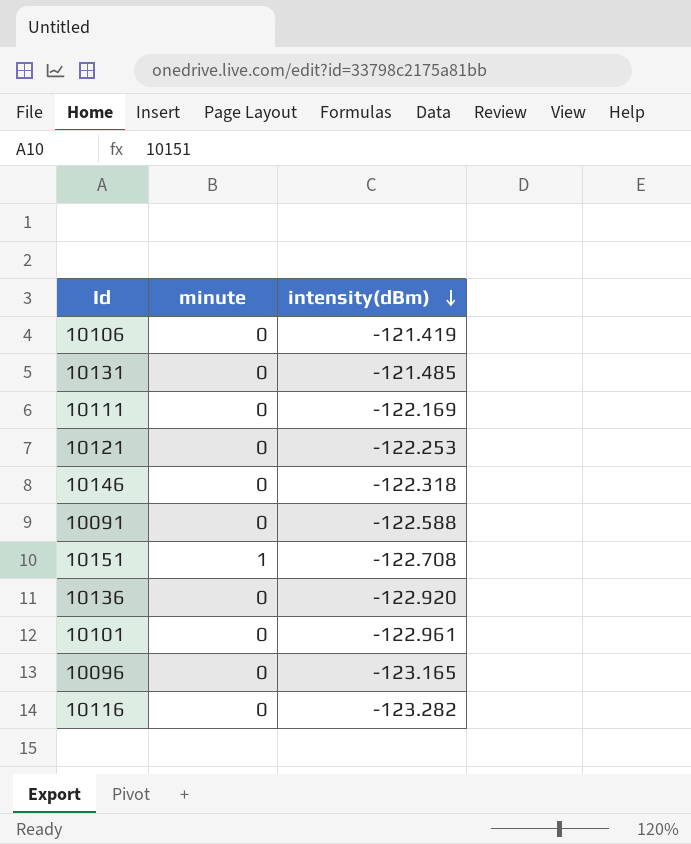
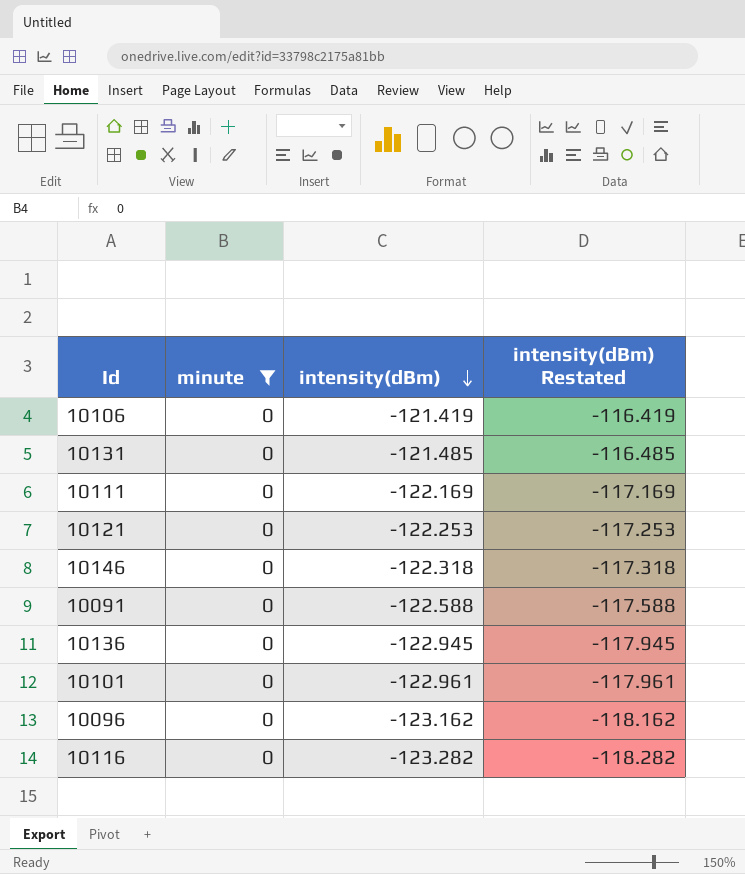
filter: none -> minute = 0
column intensity(dBm) Restated | formula: none -> [intensity(dBm)] + 5
10136 | intensity(dBm): -122.920 -> -122.945
10096 | intensity(dBm): -123.165 -> -123.162

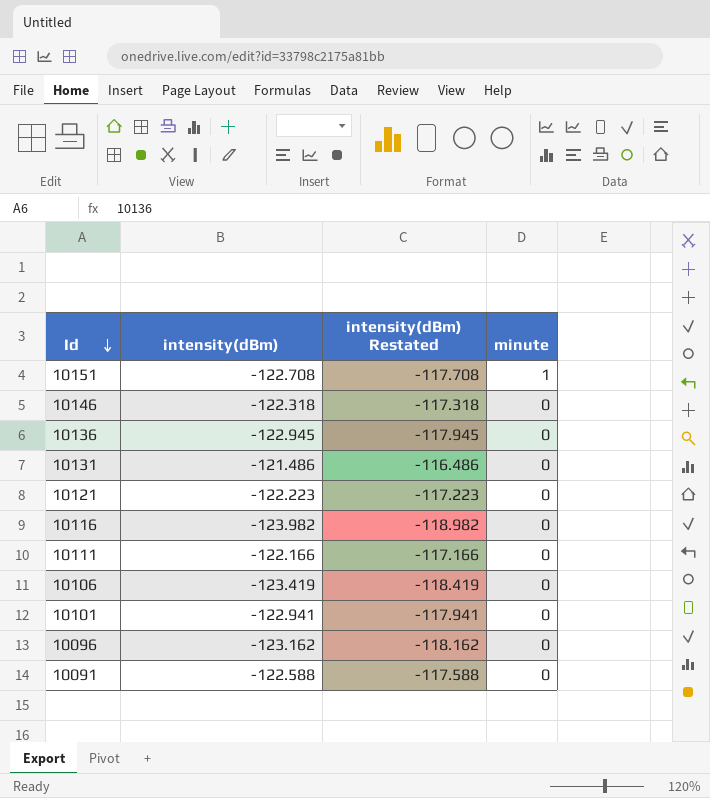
filter: minute = 0 -> none
row order: intensity(dBm) descending -> Id descending
column minute | position: 2 -> 4
10131 | intensity(dBm): -121.485 -> -121.486
10131 | intensity(dBm) Restated: -116.485 -> -116.486
10121 | intensity(dBm): -122.253 -> -122.223
10121 | intensity(dBm) Restated: -117.253 -> -117.223
10116 | intensity(dBm): -123.282 -> -123.982
10116 | intensity(dBm) Restated: -118.282 -> -118.982
10111 | intensity(dBm): -122.169 -> -122.166
10111 | intensity(dBm) Restated: -117.169 -> -117.166
10106 | intensity(dBm): -121.419 -> -123.419
10106 | intensity(dBm) Restated: -116.419 -> -118.419
10101 | intensity(dBm): -122.961 -> -122.941
10101 | intensity(dBm) Restated: -117.961 -> -117.941

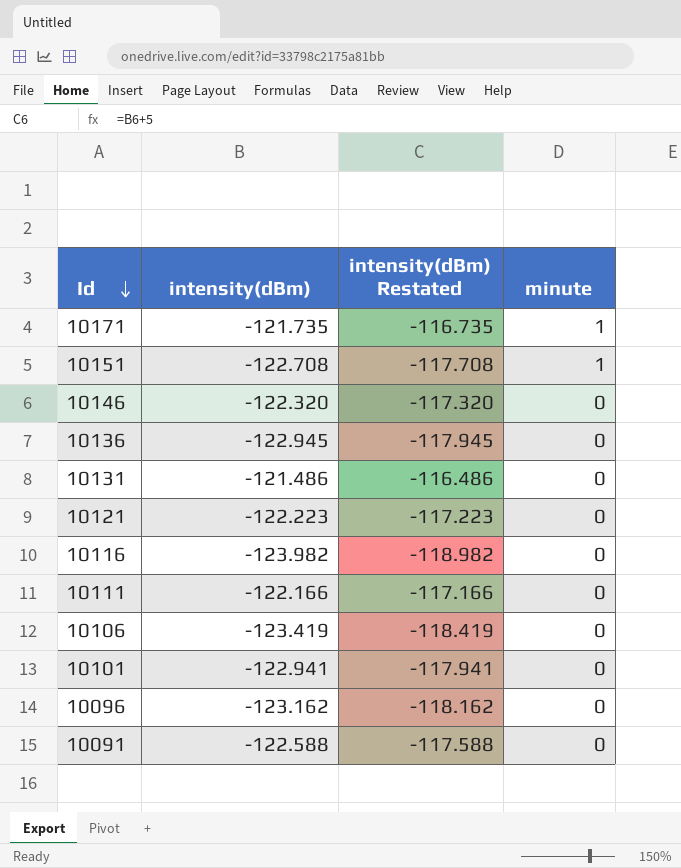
row 10171: none -> -121.735 | -116.735 | 1
10146 | intensity(dBm): -122.318 -> -122.320
10146 | intensity(dBm) Restated: -117.318 -> -117.320

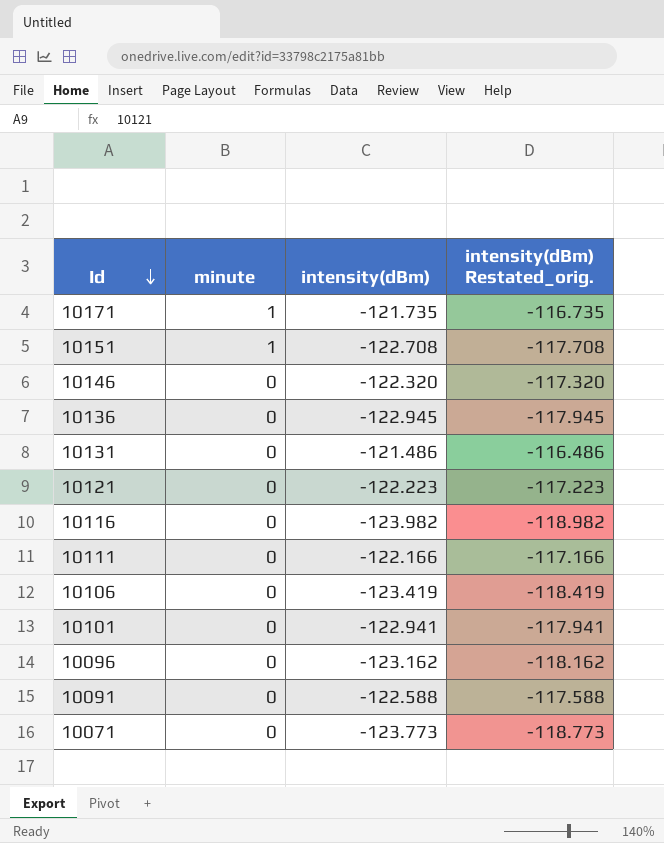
column minute | position: 4 -> 2
column name: intensity(dBm) Restated -> intensity(dBm) Restated_orig.
row 10071: none -> 0 | -123.773 | -118.773

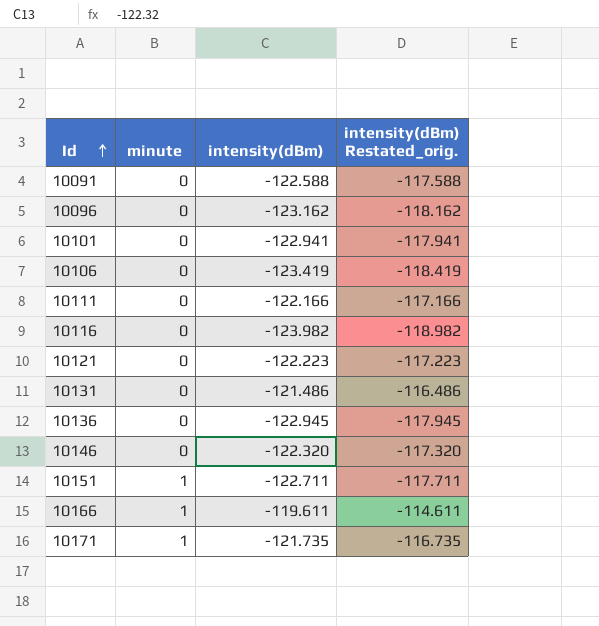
row order: Id descending -> Id ascending
row 10071: 0 | -123.773 | -118.773 -> none
10151 | intensity(dBm): -122.708 -> -122.711
10151 | intensity(dBm) Restated_orig.: -117.708 -> -117.711
row 10166: none -> 1 | -119.611 | -114.611

